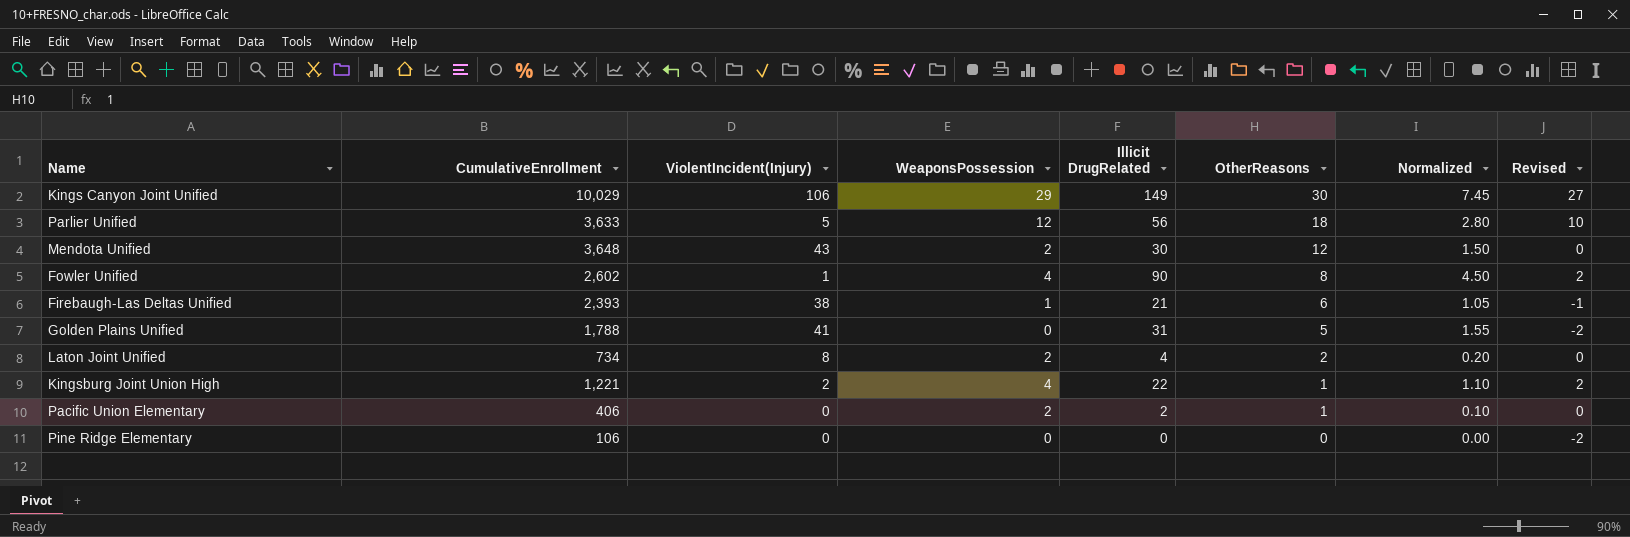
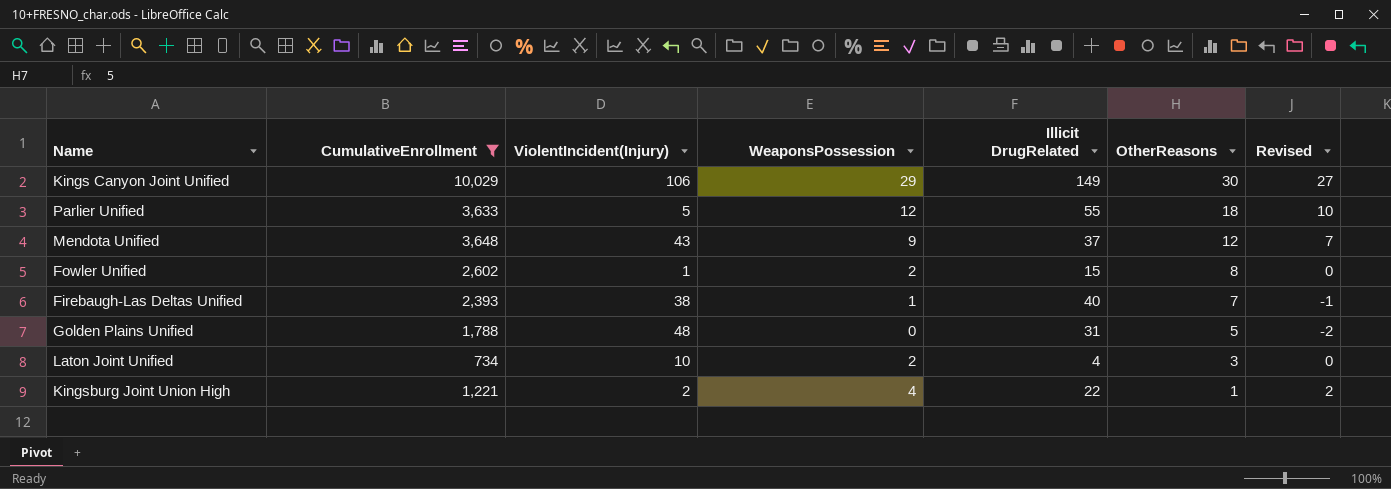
filter: none -> CumulativeEnrollment >= 734
column Normalized | formula: [Illicit DrugRelated] * 0.05 -> none
Parlier Unified | Illicit DrugRelated: 56 -> 55
Mendota Unified | WeaponsPossession: 2 -> 9
Mendota Unified | Illicit DrugRelated: 30 -> 37
Mendota Unified | Revised: 0 -> 7
Fowler Unified | WeaponsPossession: 4 -> 2
Fowler Unified | Illicit DrugRelated: 90 -> 15
Fowler Unified | Revised: 2 -> 0
Firebaugh-Las Deltas Unified | Illicit DrugRelated: 21 -> 40
Firebaugh-Las Deltas Unified | OtherReasons: 6 -> 7
Golden Plains Unified | ViolentIncident(Injury): 41 -> 48
Laton Joint Unified | ViolentIncident(Injury): 8 -> 10
Laton Joint Unified | OtherReasons: 2 -> 3

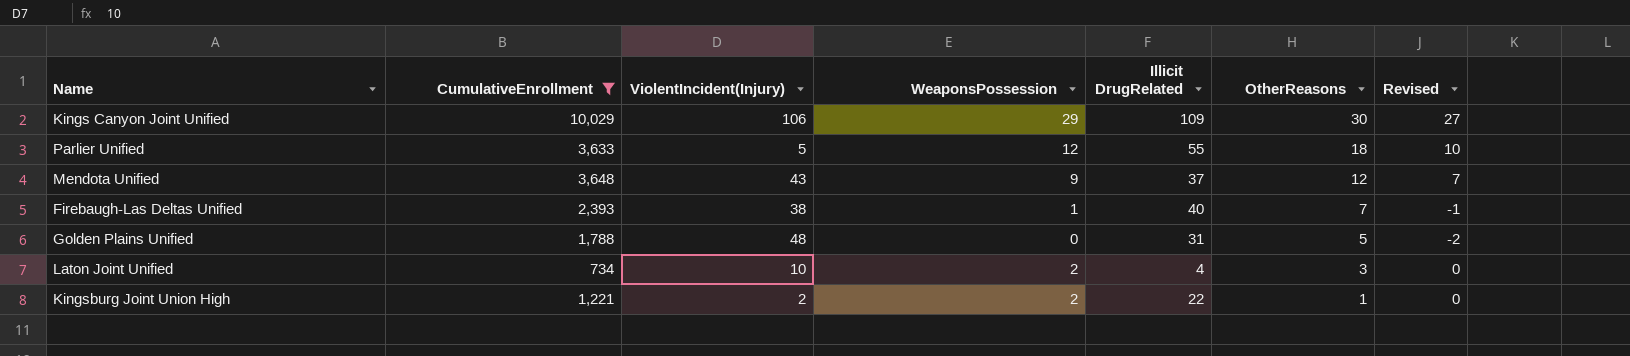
row Fowler Unified: 2,602 | 1 | 2 | 15 | 8 | 0 -> none
Kings Canyon Joint Unified | Illicit DrugRelated: 149 -> 109
Kingsburg Joint Union High | WeaponsPossession: 4 -> 2
Kingsburg Joint Union High | Revised: 2 -> 0

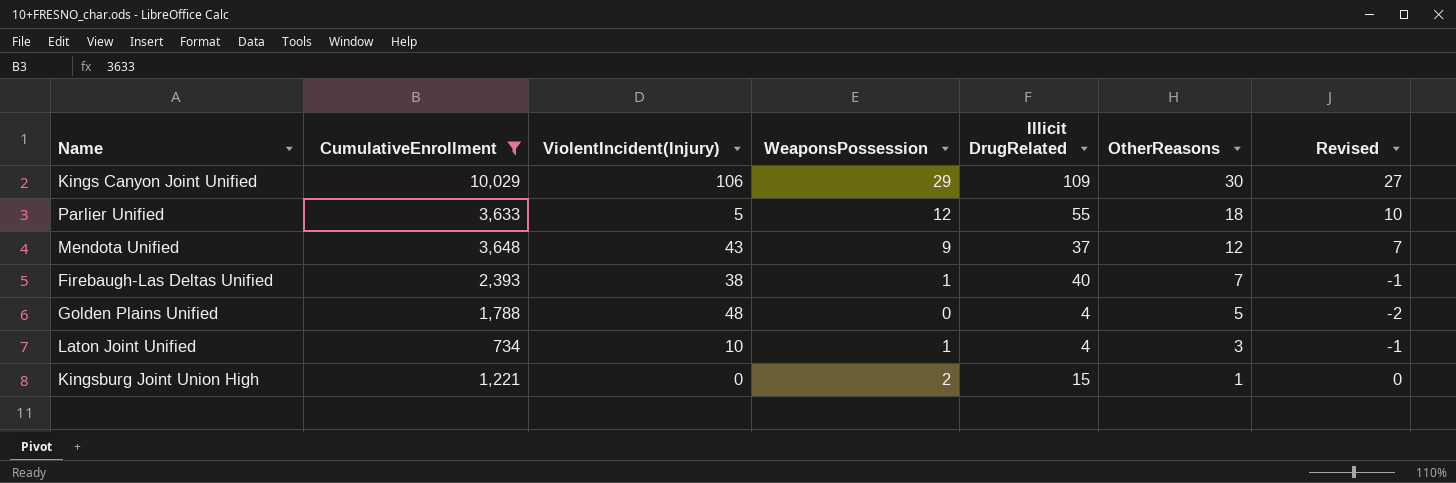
Golden Plains Unified | Illicit DrugRelated: 31 -> 4
Laton Joint Unified | WeaponsPossession: 2 -> 1
Laton Joint Unified | Revised: 0 -> -1
Kingsburg Joint Union High | ViolentIncident(Injury): 2 -> 0
Kingsburg Joint Union High | Illicit DrugRelated: 22 -> 15

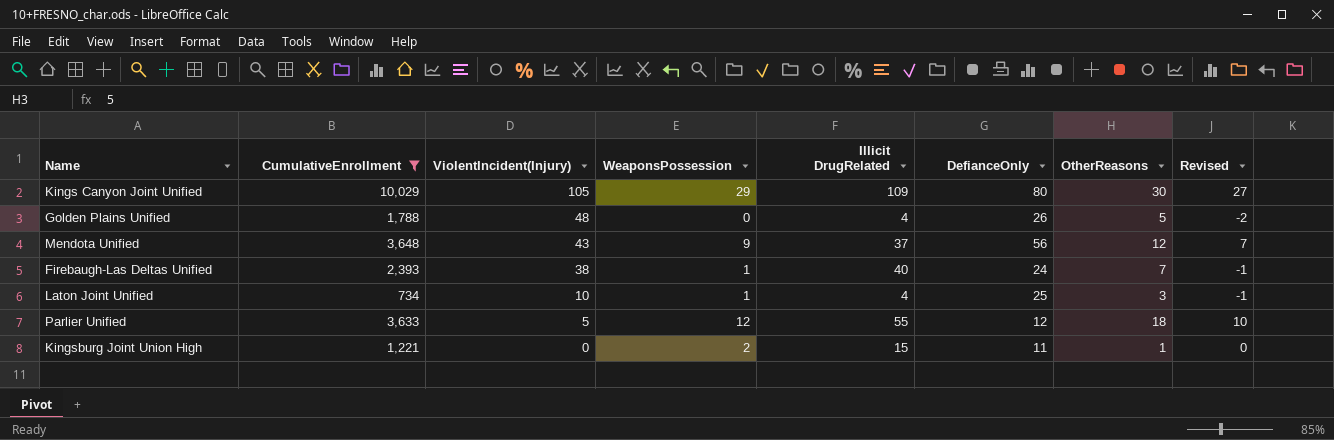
row order: OtherReasons descending -> ViolentIncident(Injury) descending
column DefianceOnly | position: none -> 6
Kings Canyon Joint Unified | ViolentIncident(Injury): 106 -> 105

